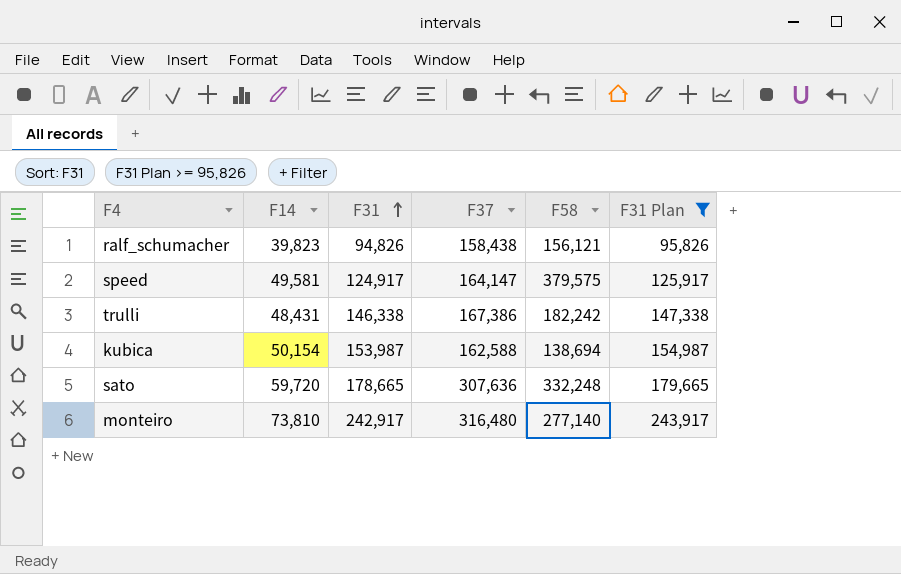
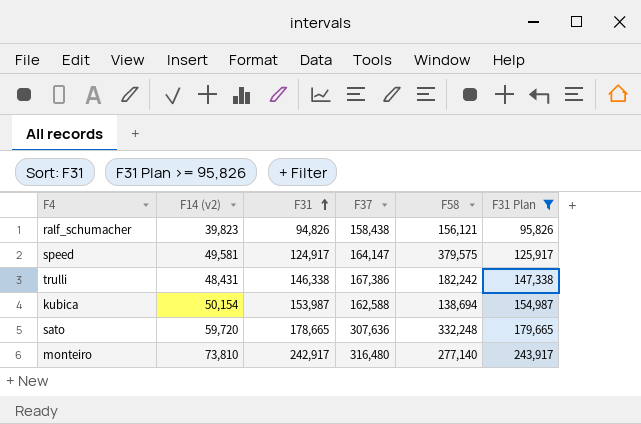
column name: F14 -> F14 (v2)

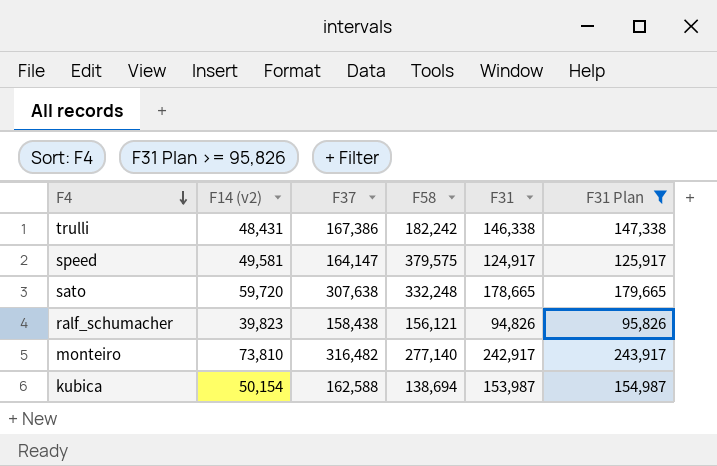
row order: F31 ascending -> F4 descending
column F31 | position: 3 -> 5
sato | F37: 307,636 -> 307,638
monteiro | F37: 316,480 -> 316,482

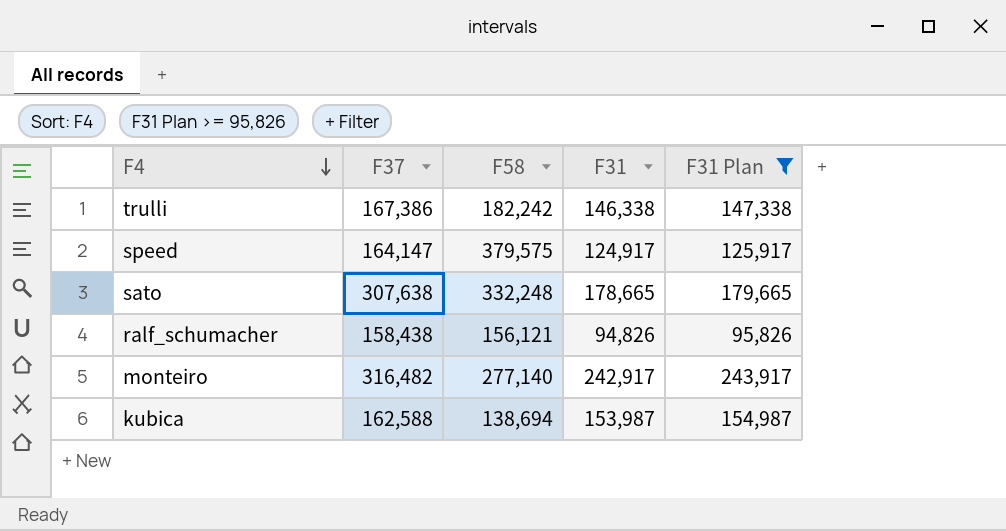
column F14 (v2) | position: 2 -> none

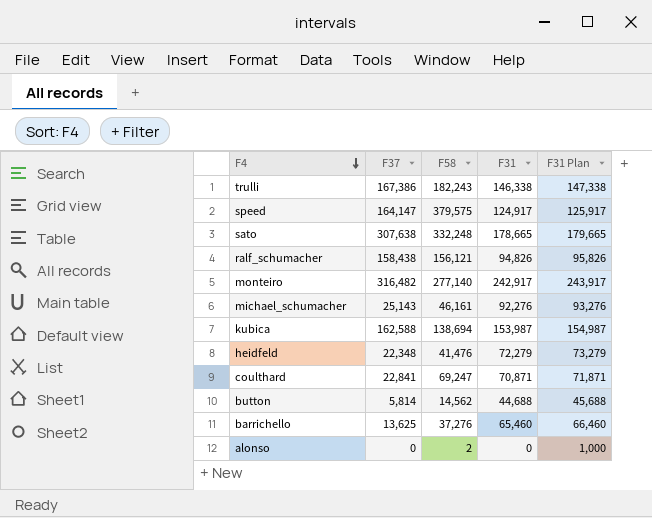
filter: F31 Plan >= 95,826 -> none
trulli | F58: 182,242 -> 182,243

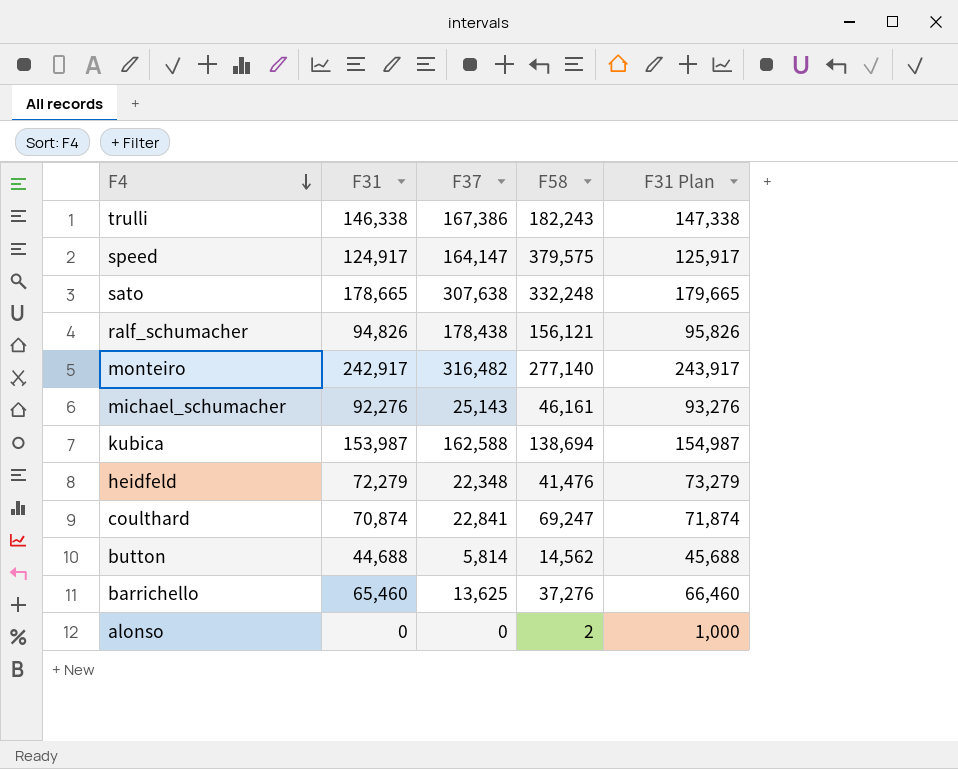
column F31 | position: 4 -> 2
ralf_schumacher | F37: 158,438 -> 178,438
coulthard | F31: 70,871 -> 70,874
coulthard | F31 Plan: 71,871 -> 71,874

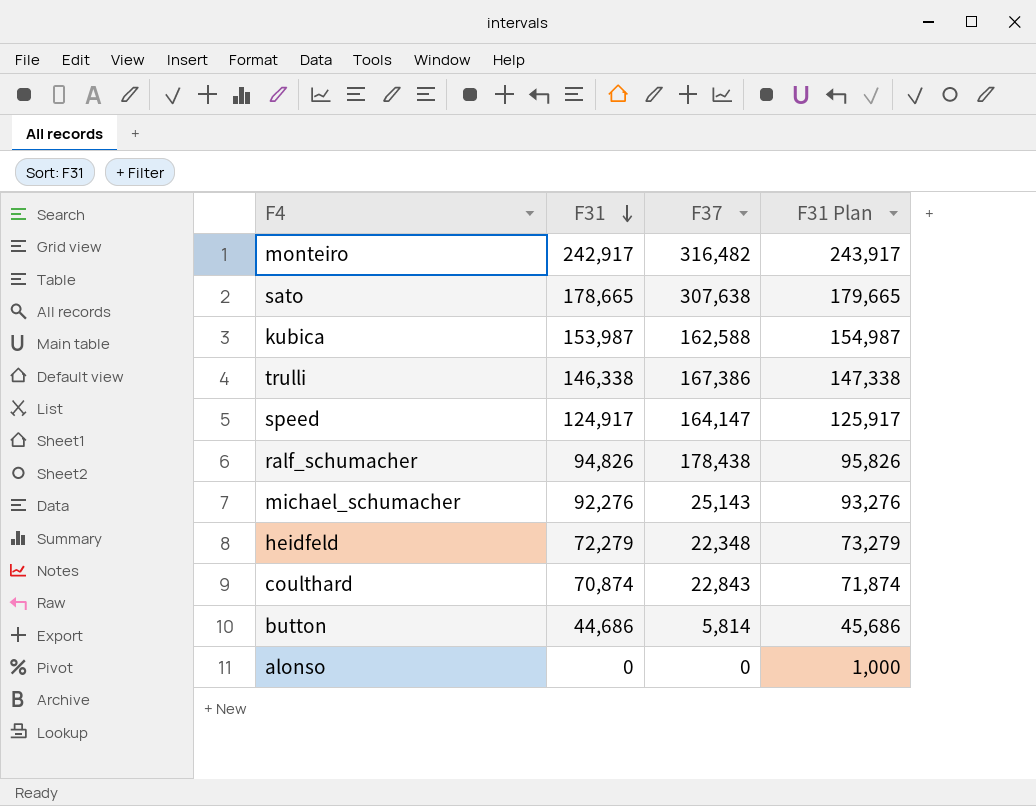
row order: F4 descending -> F31 descending
column F58 | position: 4 -> none
row barrichello: 65,460 | 13,625 | 37,276 | 66,460 -> none
coulthard | F37: 22,841 -> 22,843
button | F31: 44,688 -> 44,686
button | F31 Plan: 45,688 -> 45,686

